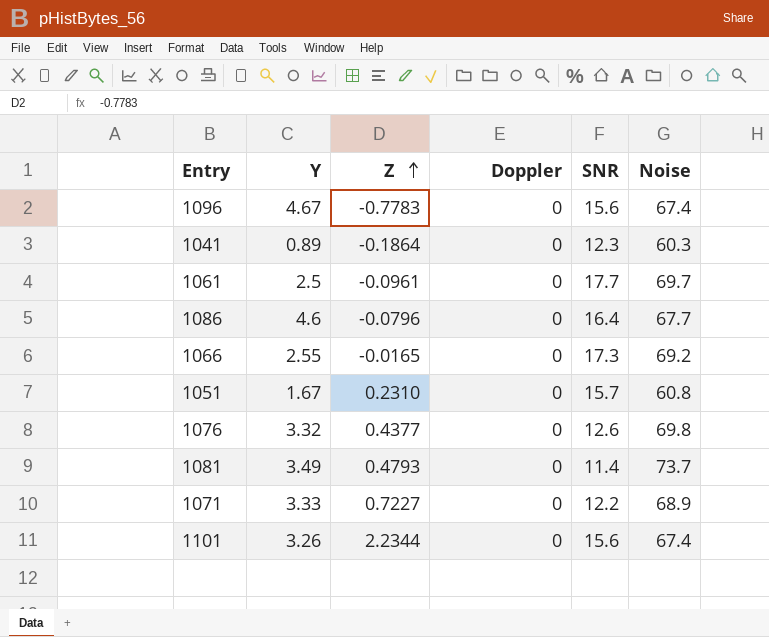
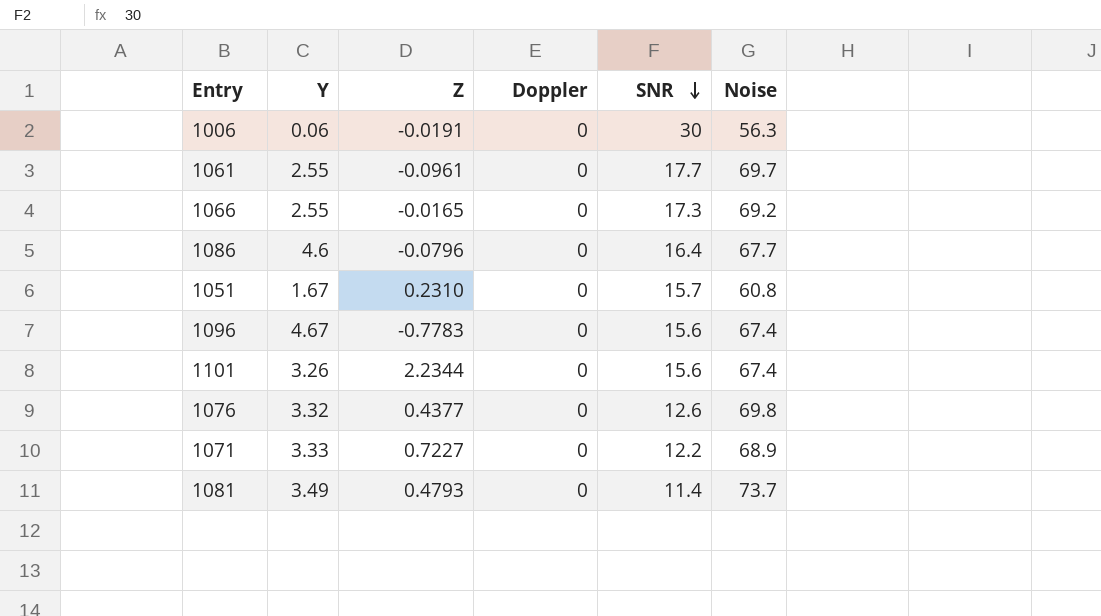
row order: Z ascending -> SNR descending
row 1041: 0.89 | -0.1864 | 0 | 12.3 | 60.3 -> none
row 1006: none -> 0.06 | -0.0191 | 0 | 30 | 56.3
1061 | Y: 2.5 -> 2.55

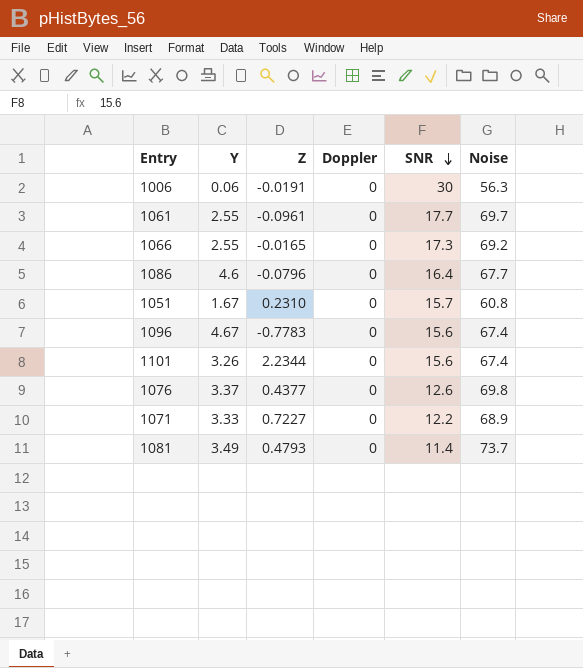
1076 | Y: 3.32 -> 3.37

